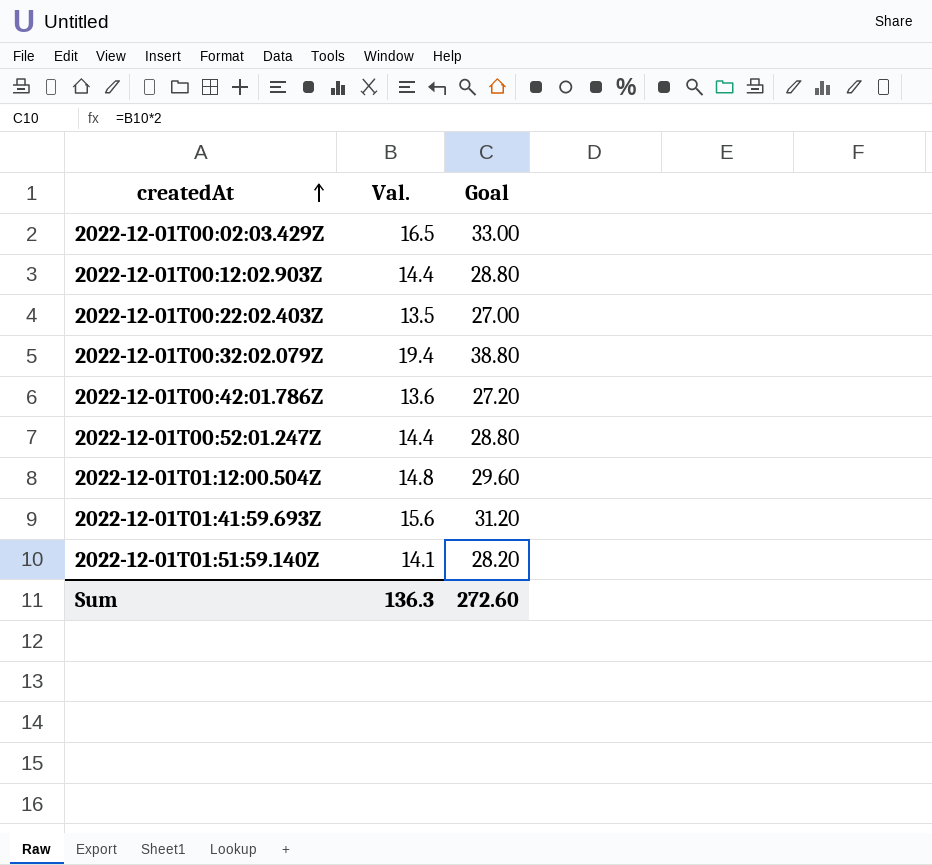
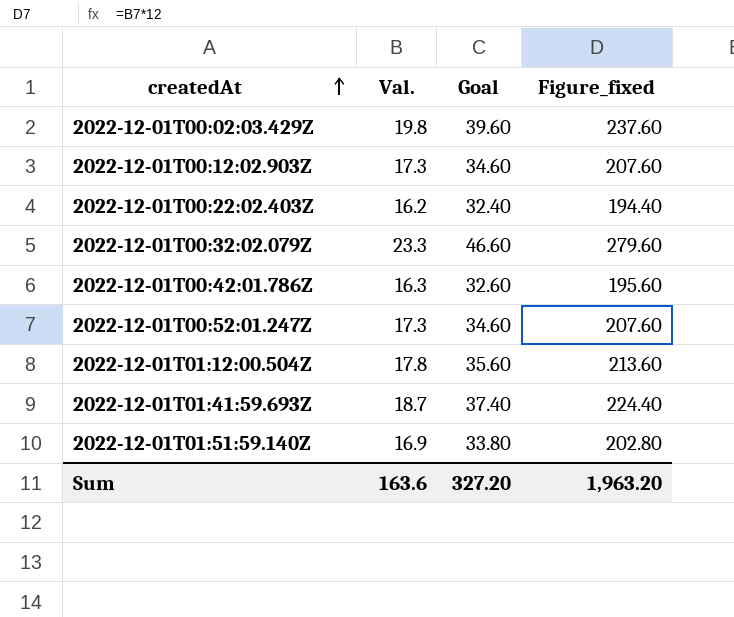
column Figure_fixed | formula: none -> [Val.] * 12
2022-12-01T00:02:03.429Z | Val.: 16.5 -> 19.8
2022-12-01T00:02:03.429Z | Goal: 33.00 -> 39.60
2022-12-01T00:12:02.903Z | Val.: 14.4 -> 17.3
2022-12-01T00:12:02.903Z | Goal: 28.80 -> 34.60
2022-12-01T00:22:02.403Z | Val.: 13.5 -> 16.2
2022-12-01T00:22:02.403Z | Goal: 27.00 -> 32.40
2022-12-01T00:32:02.079Z | Val.: 19.4 -> 23.3
2022-12-01T00:32:02.079Z | Goal: 38.80 -> 46.60
2022-12-01T00:42:01.786Z | Val.: 13.6 -> 16.3
2022-12-01T00:42:01.786Z | Goal: 27.20 -> 32.60
2022-12-01T00:52:01.247Z | Val.: 14.4 -> 17.3
2022-12-01T00:52:01.247Z | Goal: 28.80 -> 34.60
2022-12-01T01:12:00.504Z | Val.: 14.8 -> 17.8
2022-12-01T01:12:00.504Z | Goal: 29.60 -> 35.60
2022-12-01T01:41:59.693Z | Val.: 15.6 -> 18.7
2022-12-01T01:41:59.693Z | Goal: 31.20 -> 37.40
2022-12-01T01:51:59.140Z | Val.: 14.1 -> 16.9
2022-12-01T01:51:59.140Z | Goal: 28.20 -> 33.80
Sum | Val.: 136.3 -> 163.6
Sum | Goal: 272.60 -> 327.20

